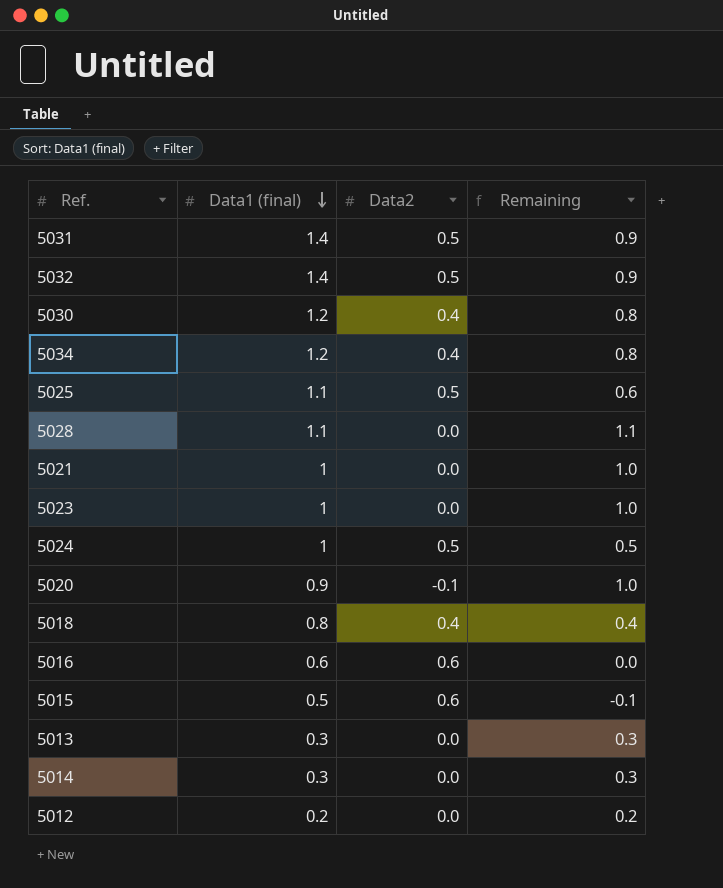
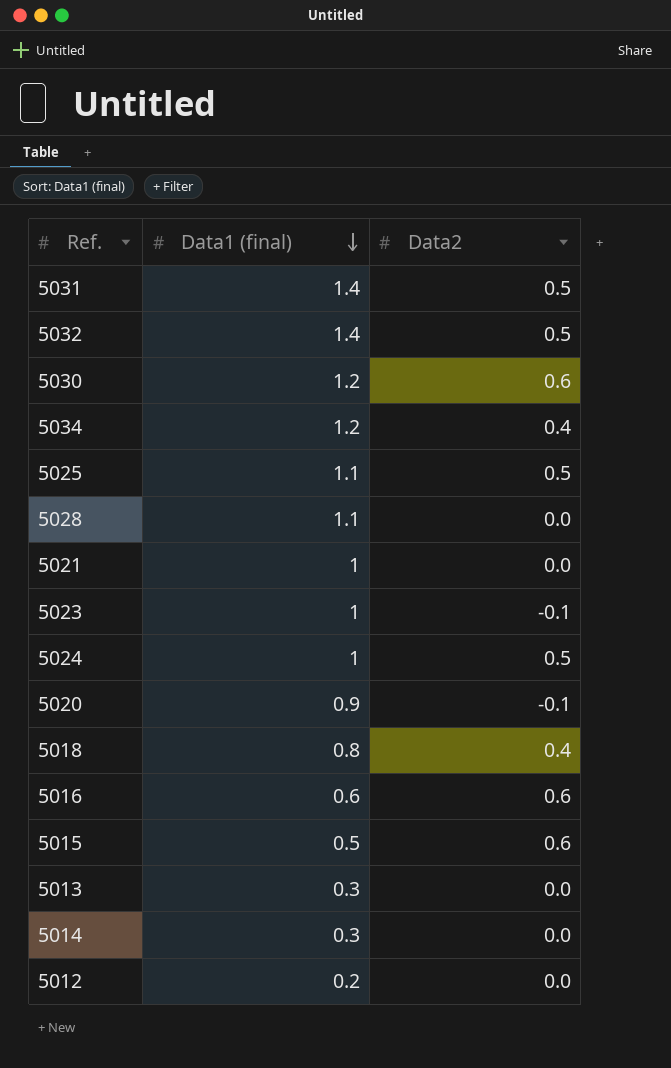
column Remaining | formula: [Data1 (final)] - [Data2] -> none
5030 | Data2: 0.4 -> 0.6
5023 | Data2: 0.0 -> -0.1

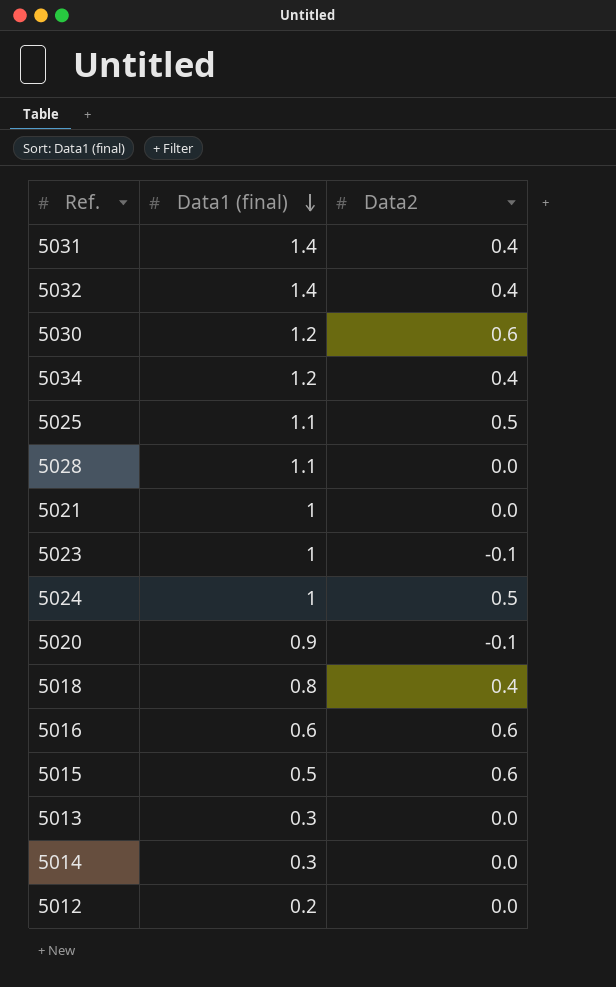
5031 | Data2: 0.5 -> 0.4
5032 | Data2: 0.5 -> 0.4

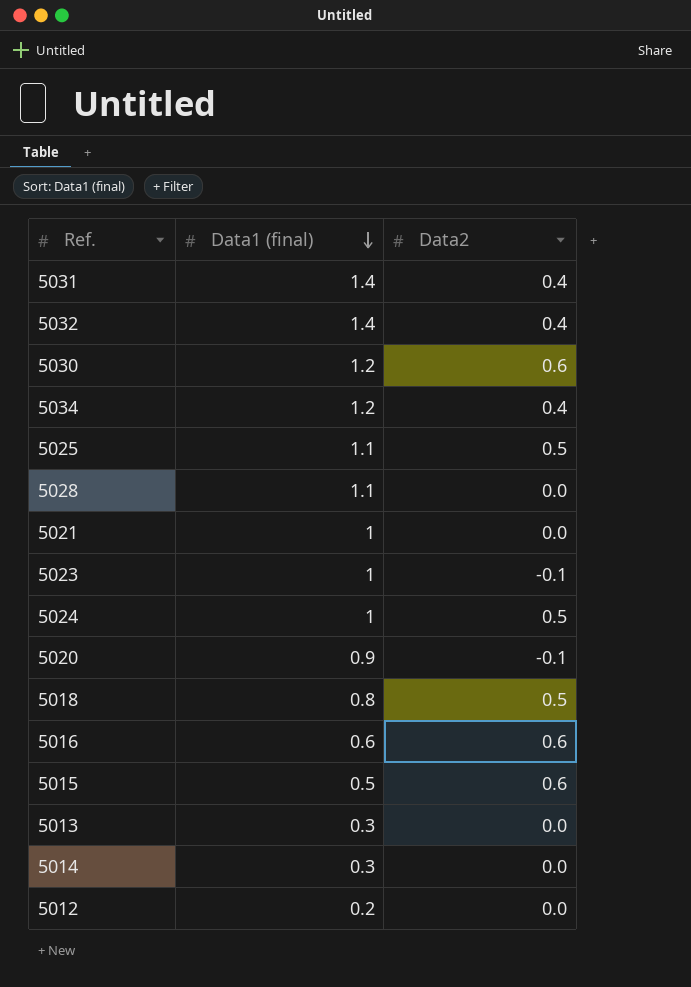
5018 | Data2: 0.4 -> 0.5

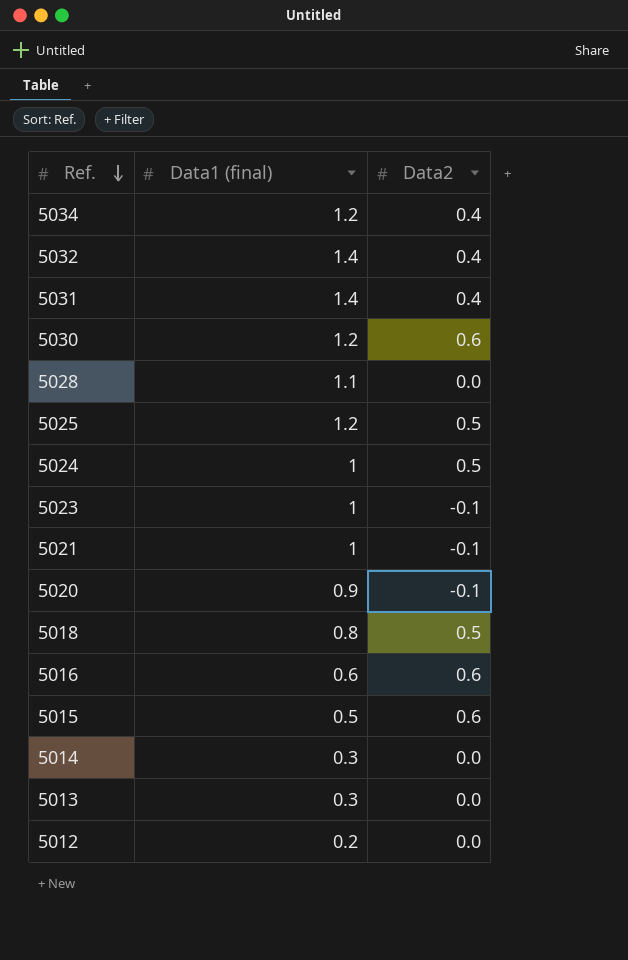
row order: Data1 (final) descending -> Ref. descending
5025 | Data1 (final): 1.1 -> 1.2
5021 | Data2: 0.0 -> -0.1

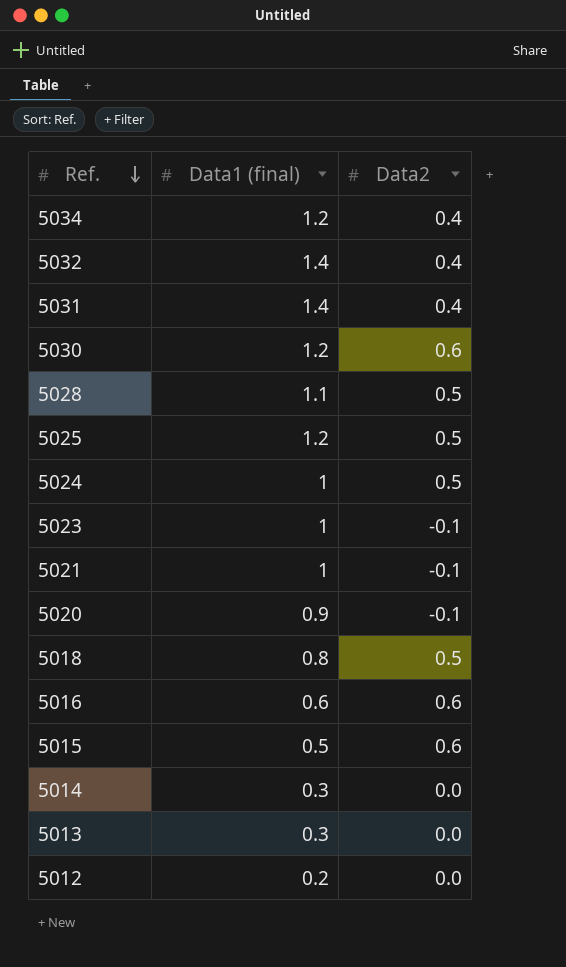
5028 | Data2: 0.0 -> 0.5

